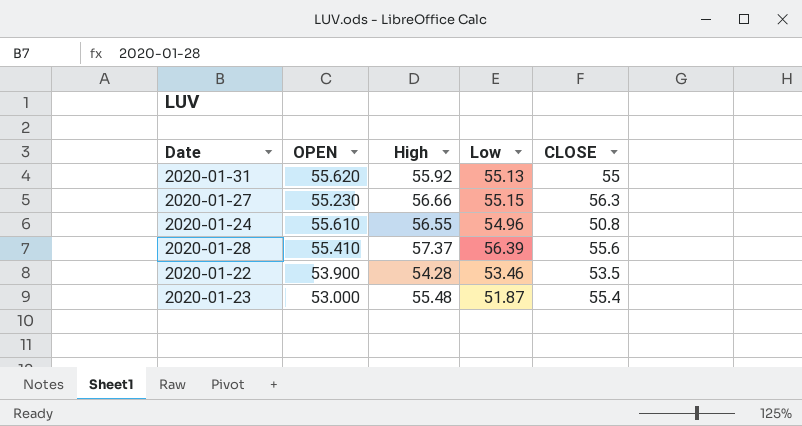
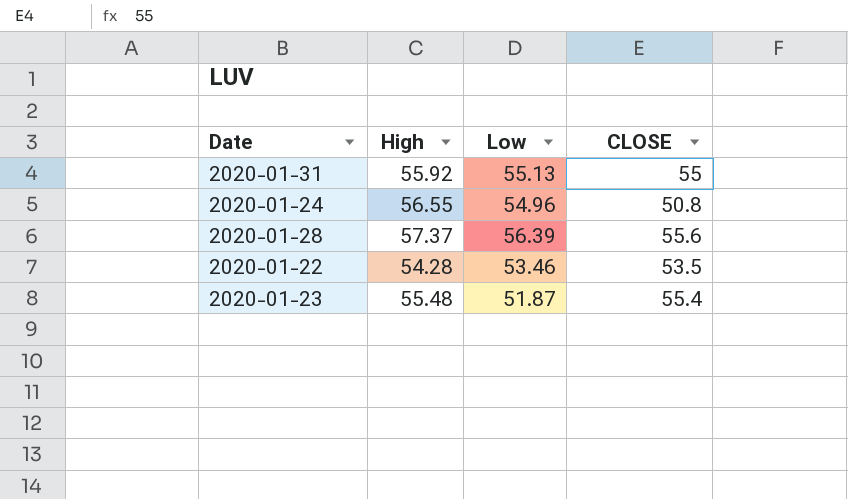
column OPEN | position: 2 -> none
row 2020-01-27: 55.230 | 56.66 | 55.15 | 56.3 -> none

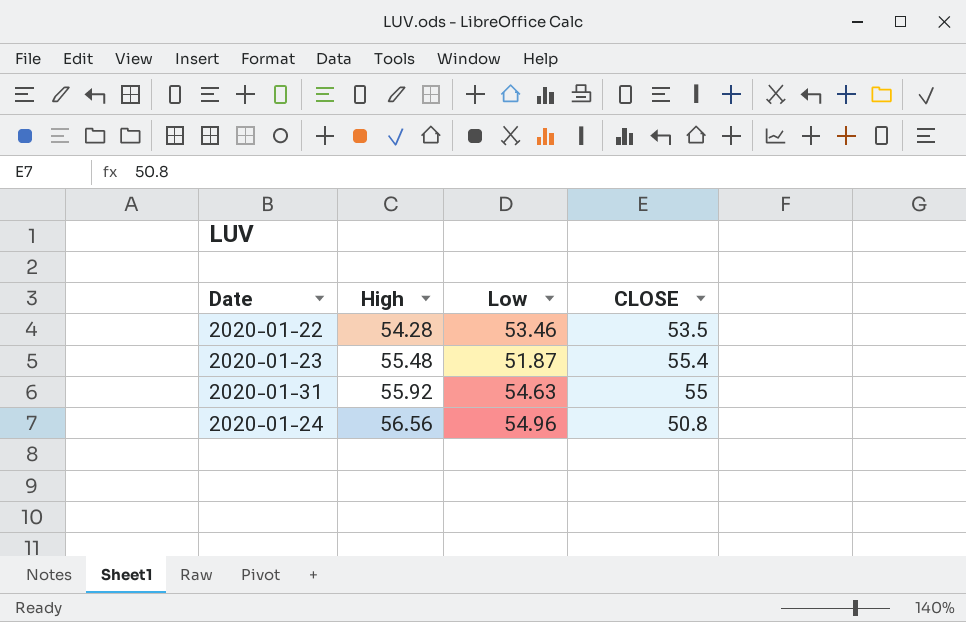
row order: none -> High ascending
row 2020-01-28: 57.37 | 56.39 | 55.6 -> none
2020-01-31 | Low: 55.13 -> 54.63
2020-01-24 | High: 56.55 -> 56.56

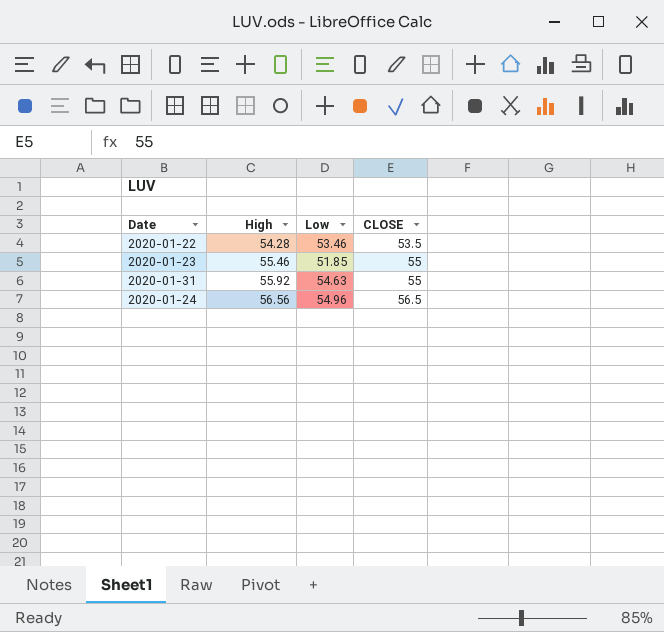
2020-01-23 | High: 55.48 -> 55.46
2020-01-23 | Low: 51.87 -> 51.85
2020-01-23 | CLOSE: 55.4 -> 55
2020-01-24 | CLOSE: 50.8 -> 56.5

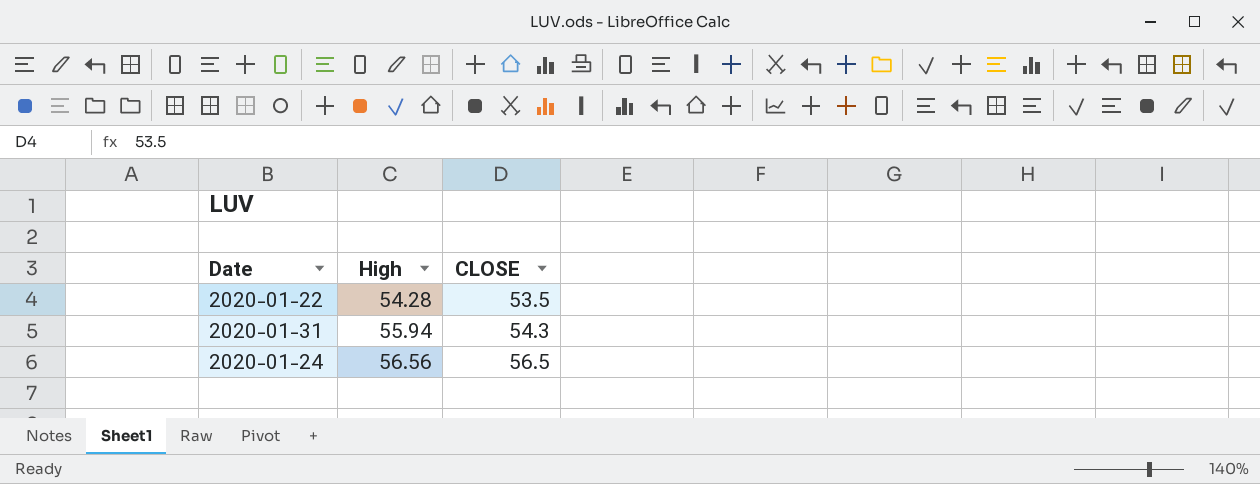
column Low | position: 3 -> none
row 2020-01-23: 55.46 | 51.85 | 55 -> none
2020-01-31 | High: 55.92 -> 55.94
2020-01-31 | CLOSE: 55 -> 54.3

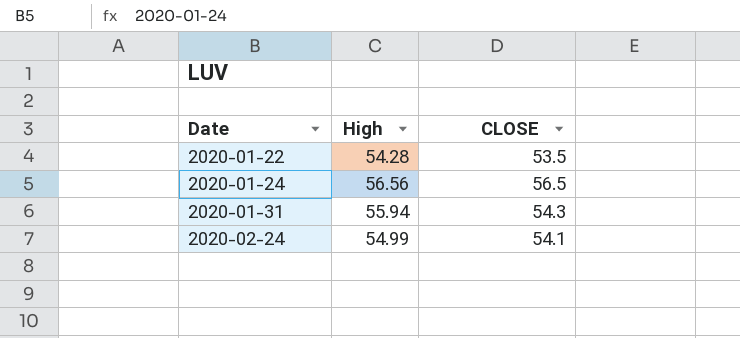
row order: High ascending -> Date ascending
row 2020-02-24: none -> 54.99 | 54.1

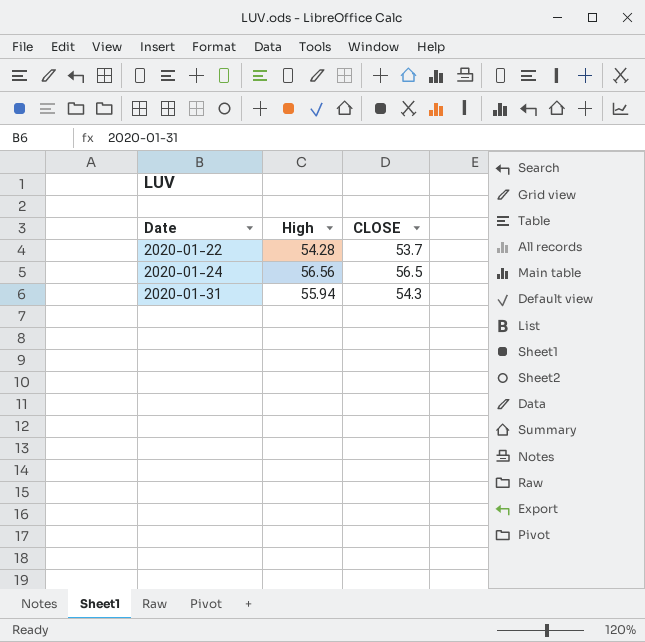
row 2020-02-24: 54.99 | 54.1 -> none
2020-01-22 | CLOSE: 53.5 -> 53.7

